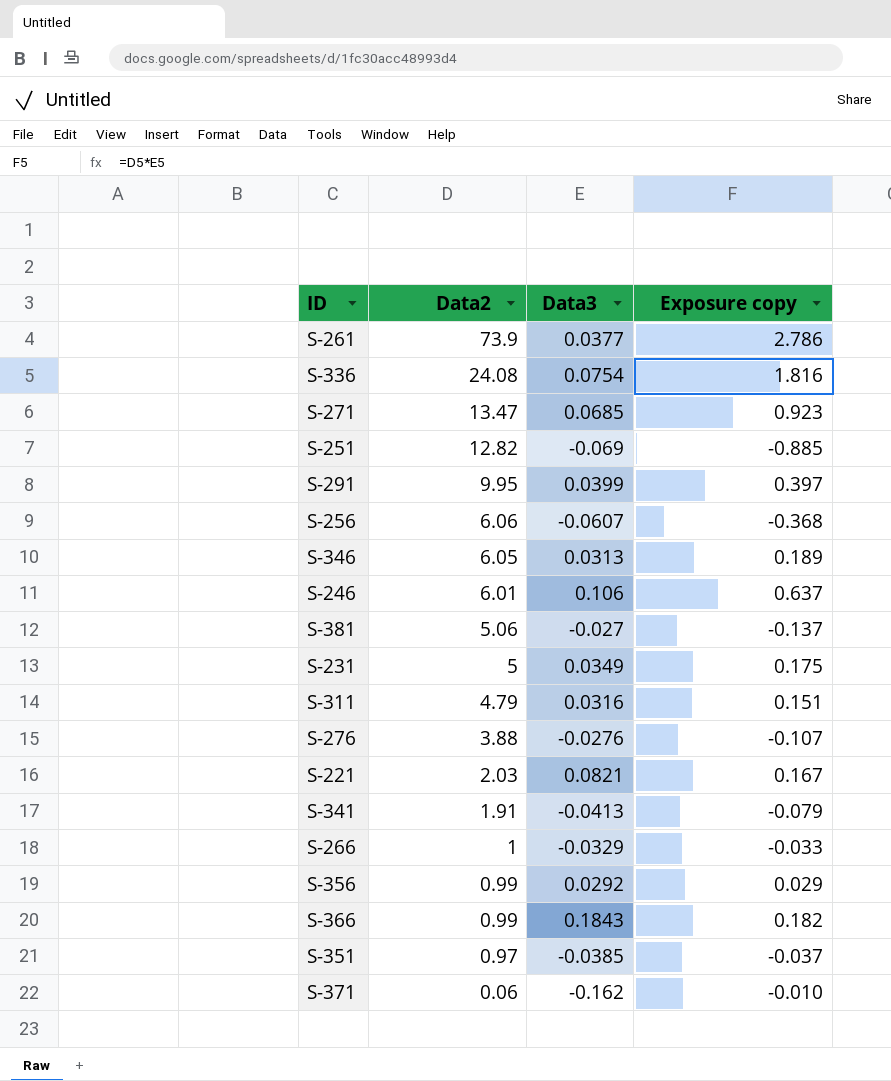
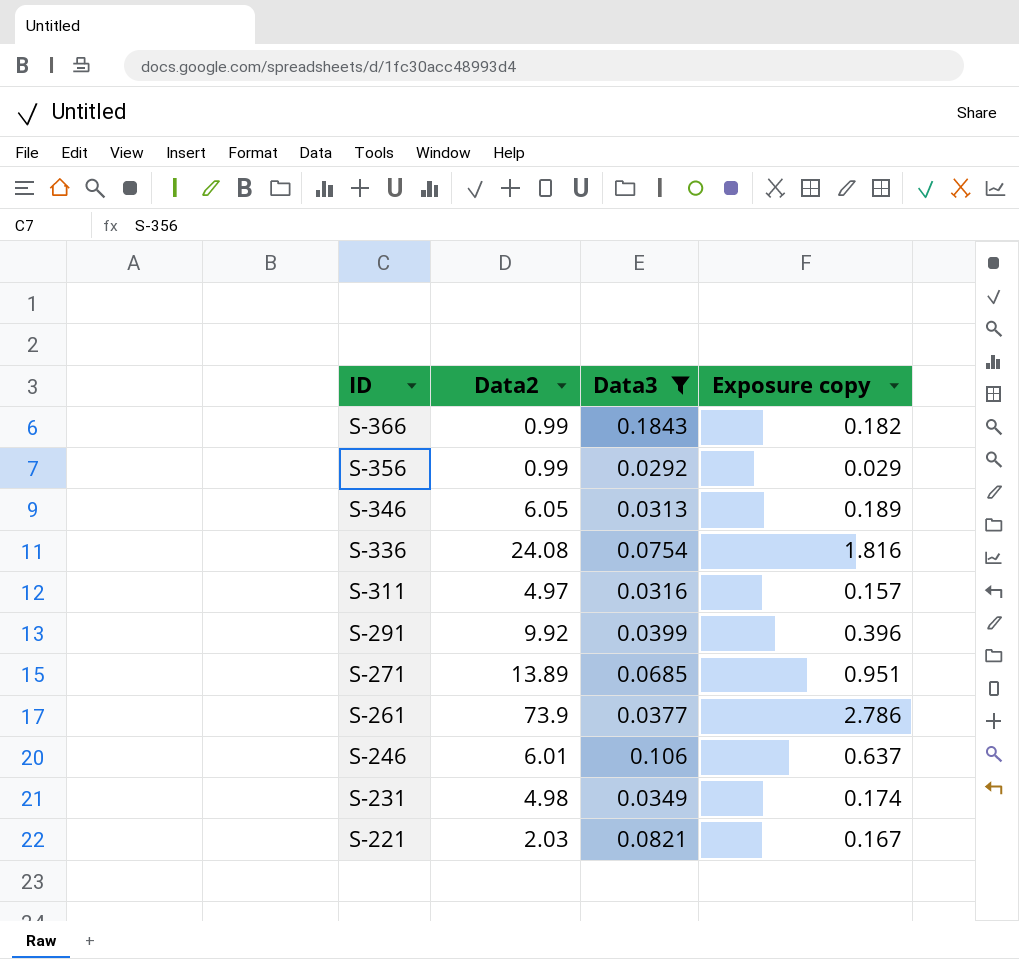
filter: none -> Data3 >= 0.0292
row order: Data2 descending -> ID descending
S-311 | Data2: 4.79 -> 4.97
S-311 | Exposure copy: 0.151 -> 0.157
S-291 | Data2: 9.95 -> 9.92
S-291 | Exposure copy: 0.397 -> 0.396
S-271 | Data2: 13.47 -> 13.89
S-271 | Exposure copy: 0.923 -> 0.951
S-231 | Data2: 5 -> 4.98
S-231 | Exposure copy: 0.175 -> 0.174

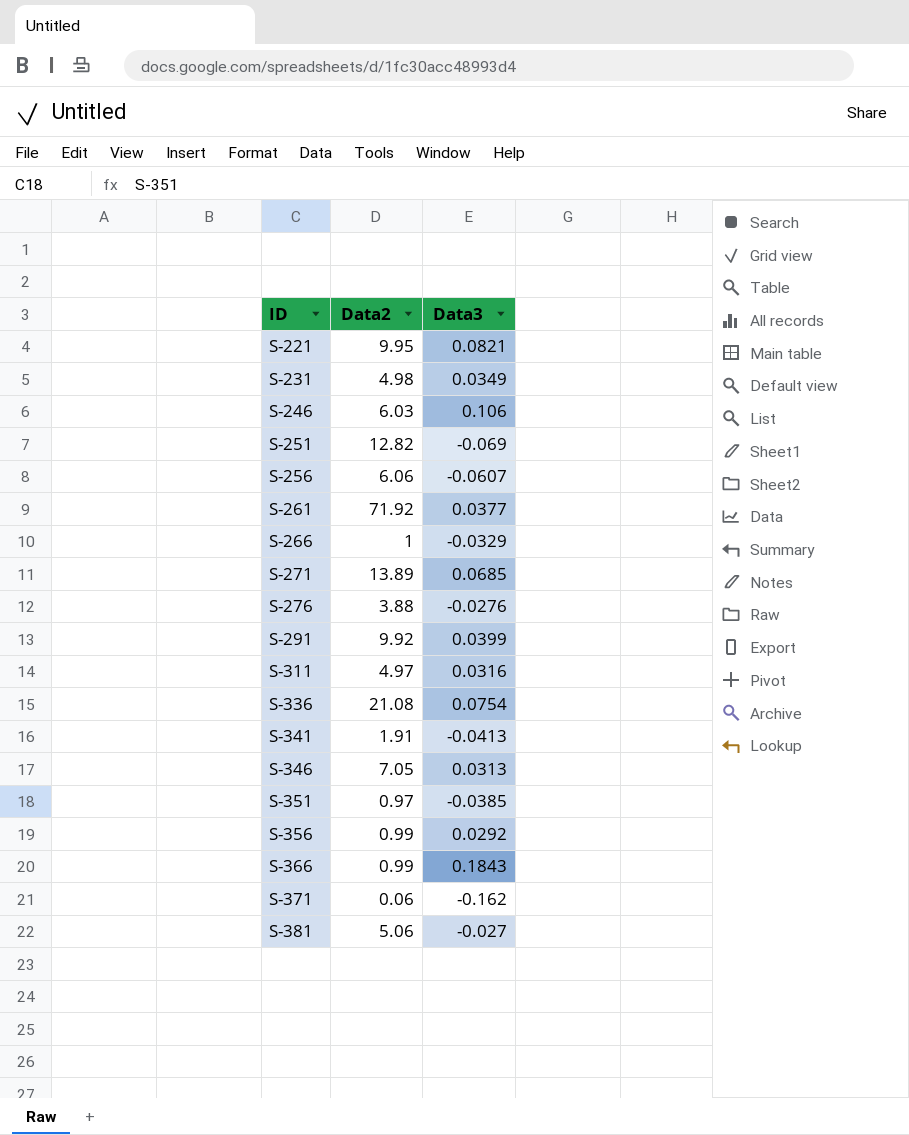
filter: Data3 >= 0.0292 -> none
row order: ID descending -> ID ascending
column Exposure copy | formula: [Data2] * [Data3] -> none
S-221 | Data2: 2.03 -> 9.95
S-246 | Data2: 6.01 -> 6.03
S-261 | Data2: 73.9 -> 71.92
S-336 | Data2: 24.08 -> 21.08
S-346 | Data2: 6.05 -> 7.05

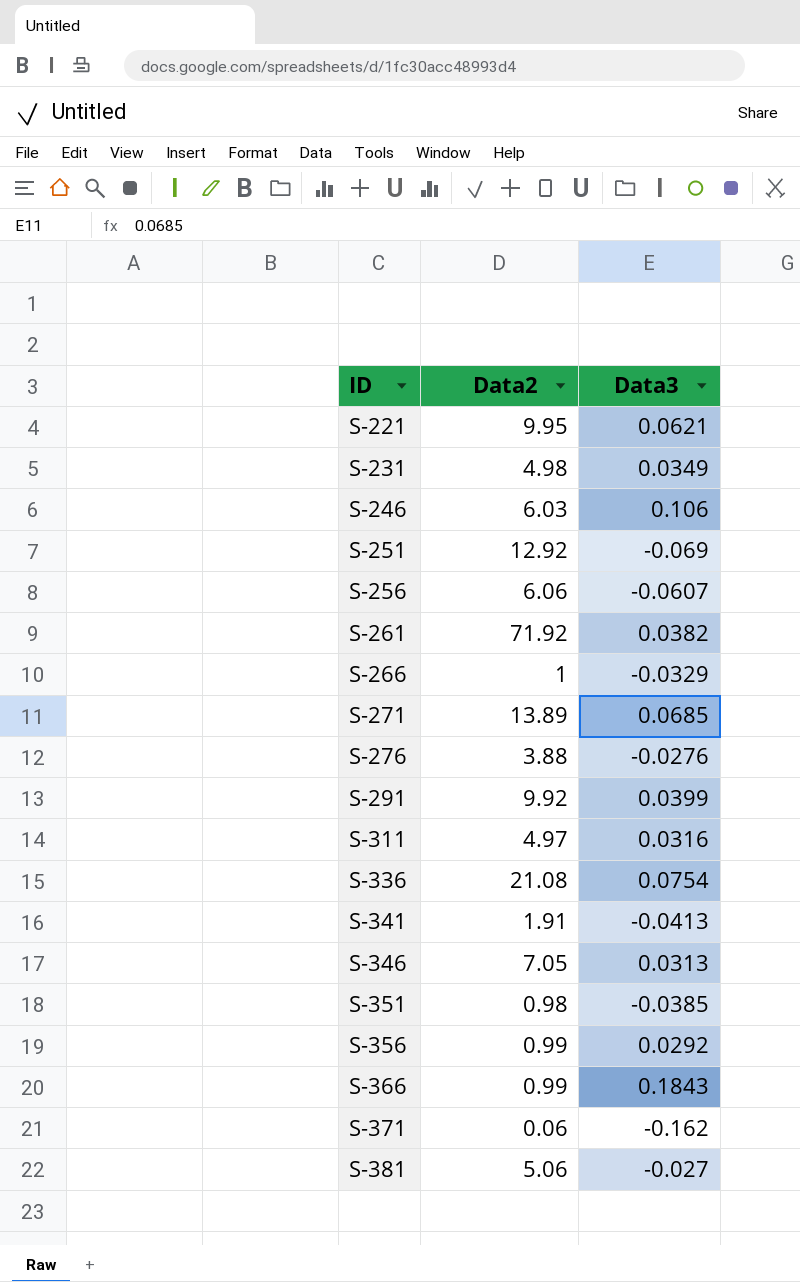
S-221 | Data3: 0.0821 -> 0.0621
S-251 | Data2: 12.82 -> 12.92
S-261 | Data3: 0.0377 -> 0.0382
S-351 | Data2: 0.97 -> 0.98

